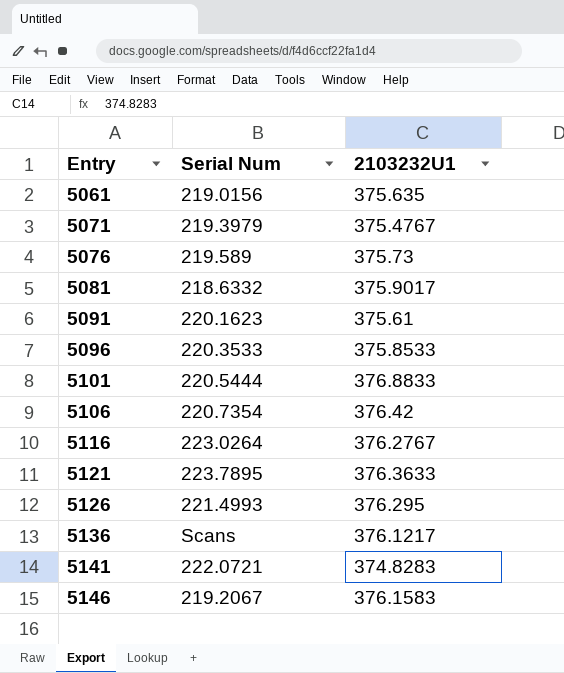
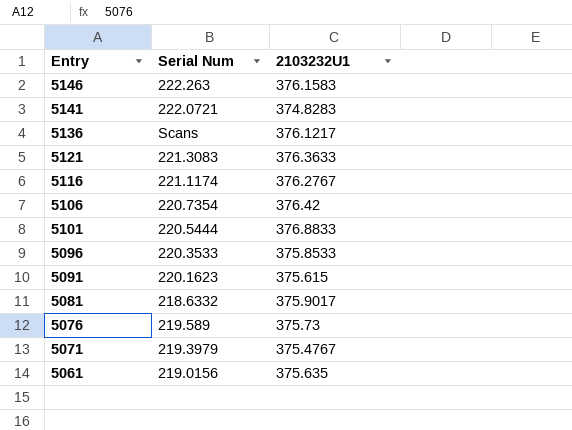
row order: Entry ascending -> Entry descending
row 5126: 221.4993 | 376.295 -> none
5146 | Serial Num: 219.2067 -> 222.263
5121 | Serial Num: 223.7895 -> 221.3083
5116 | Serial Num: 223.0264 -> 221.1174
5091 | 2103232U1: 375.61 -> 375.615

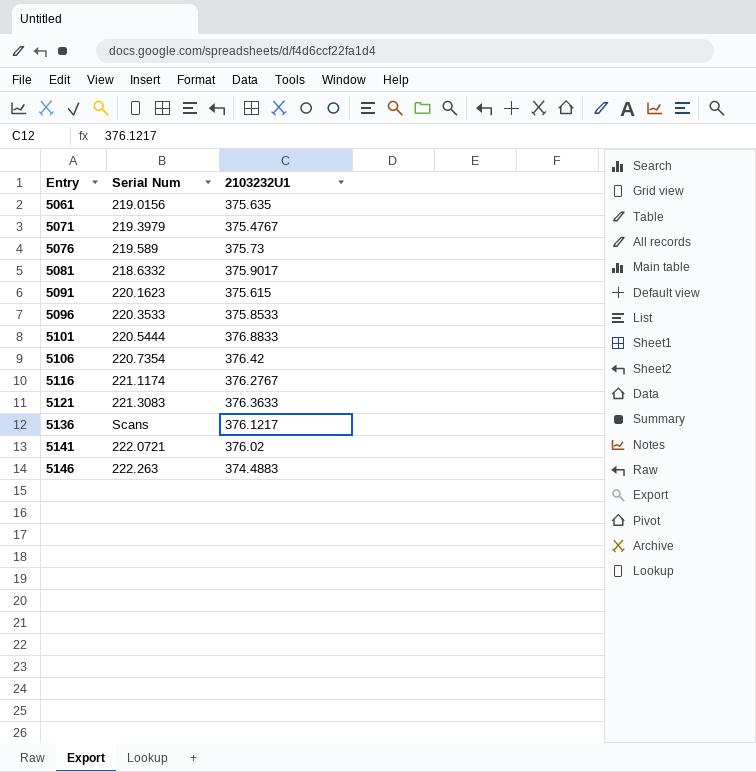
row order: Entry descending -> Entry ascending
5141 | 2103232U1: 374.8283 -> 376.02
5146 | 2103232U1: 376.1583 -> 374.4883

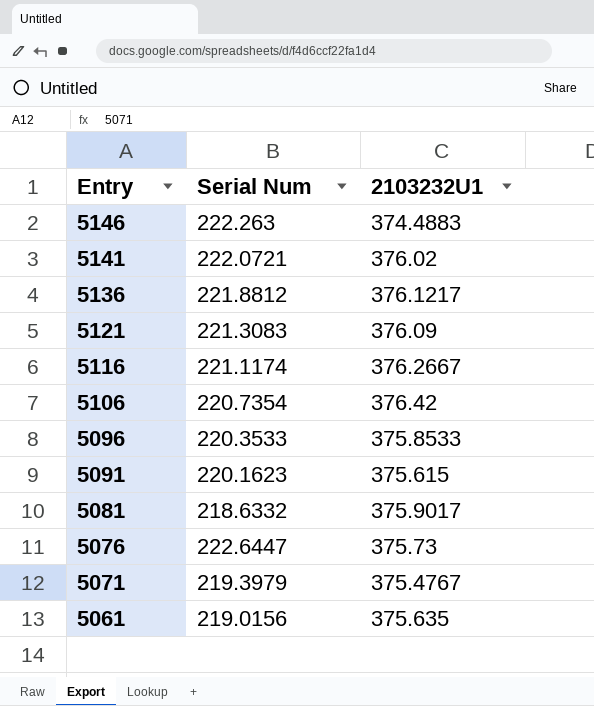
row order: Entry ascending -> Entry descending
row 5101: 220.5444 | 376.8833 -> none
5136 | Serial Num: Scans -> 221.8812
5121 | 2103232U1: 376.3633 -> 376.09
5116 | 2103232U1: 376.2767 -> 376.2667
5076 | Serial Num: 219.589 -> 222.6447

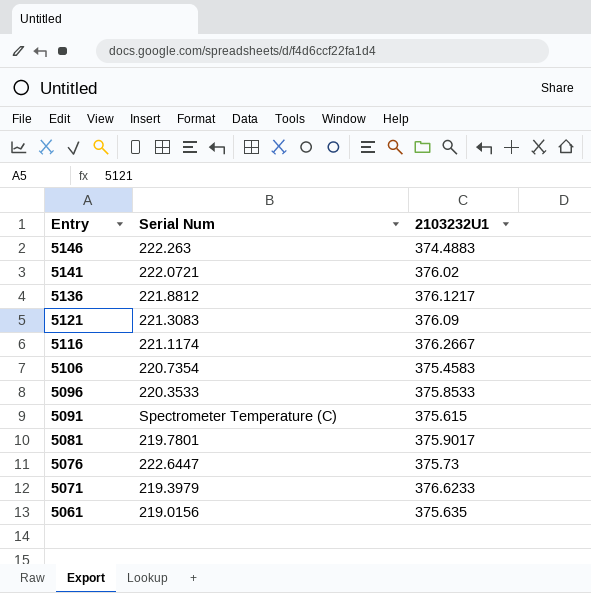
5106 | 2103232U1: 376.42 -> 375.4583
5091 | Serial Num: 220.1623 -> Spectrometer Temperature (C)
5081 | Serial Num: 218.6332 -> 219.7801
5071 | 2103232U1: 375.4767 -> 376.6233

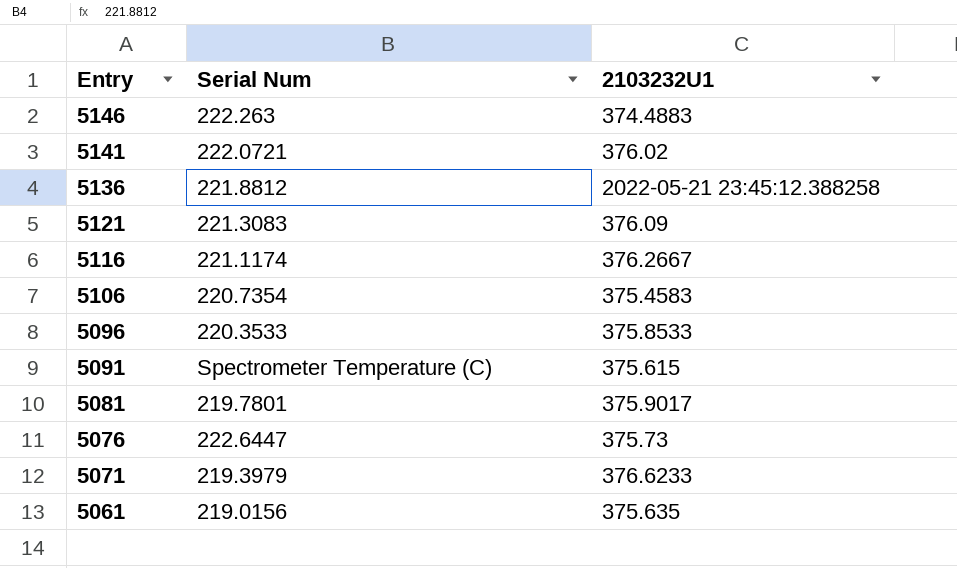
5136 | 2103232U1: 376.1217 -> 2022-05-21 23:45:12.388258

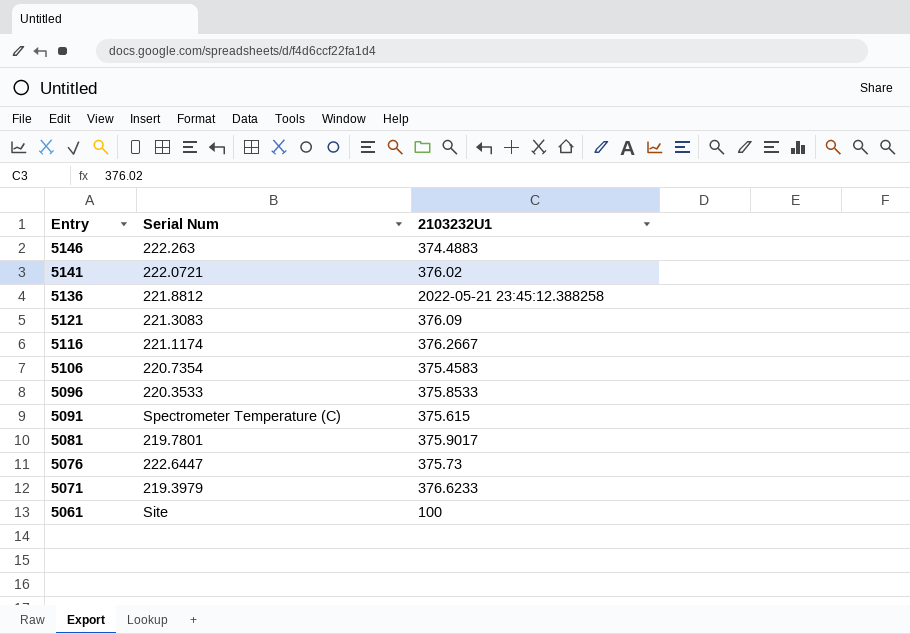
5061 | Serial Num: 219.0156 -> Site
5061 | 2103232U1: 375.635 -> 100

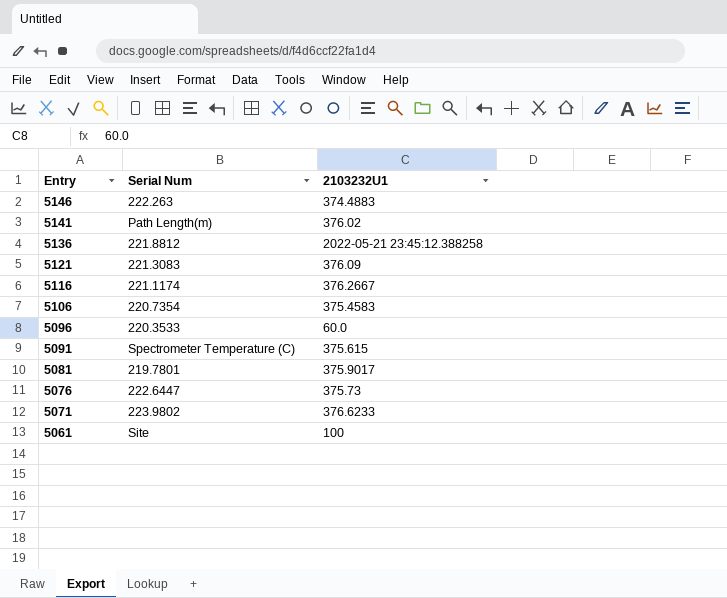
5141 | Serial Num: 222.0721 -> Path Length(m)
5096 | 2103232U1: 375.8533 -> 60.0
5071 | Serial Num: 219.3979 -> 223.9802

